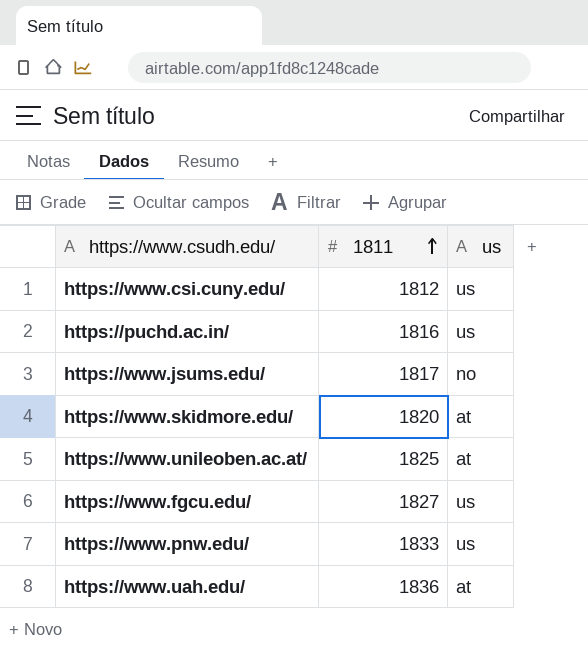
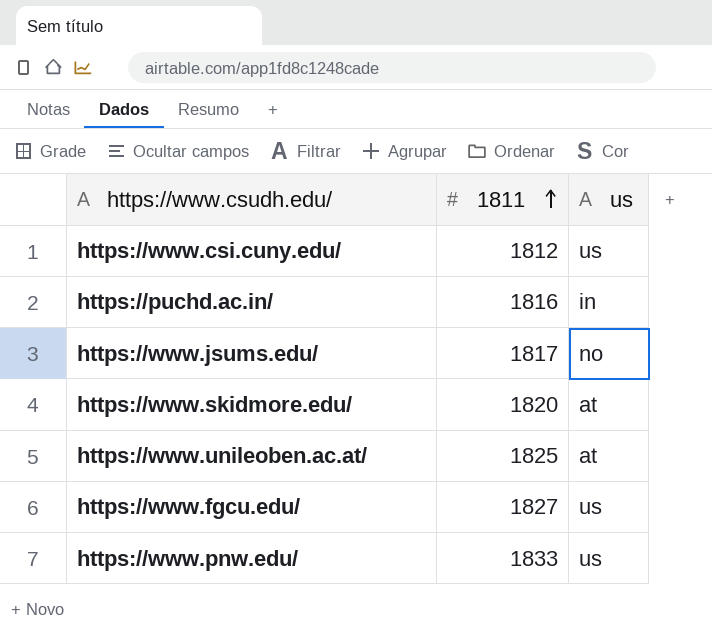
row https://www.uah.edu/: 1836 | at -> none
https://puchd.ac.in/ | us: us -> in

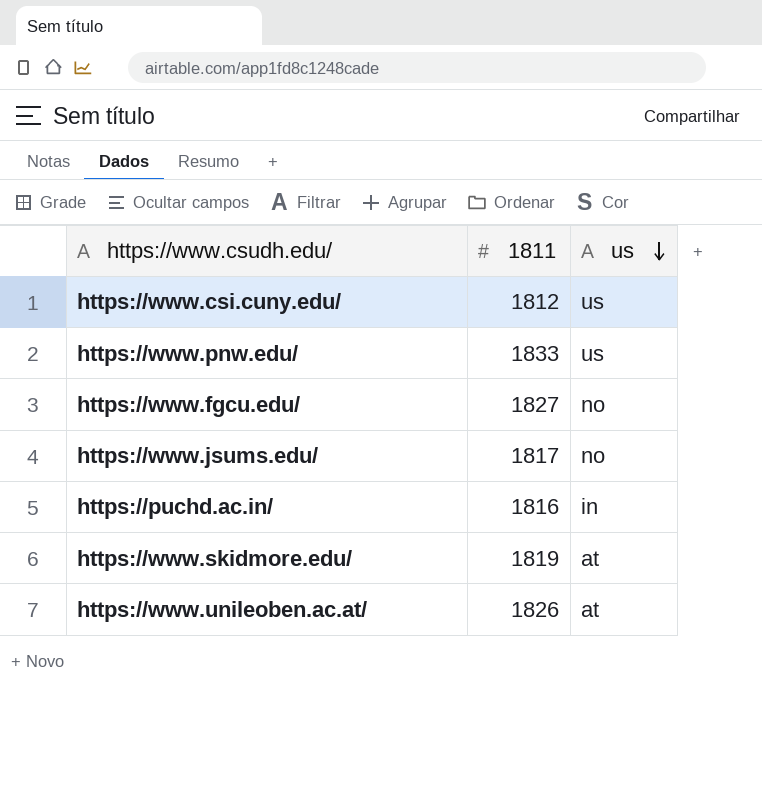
row order: 1811 ascending -> us descending
https://www.fgcu.edu/ | us: us -> no
https://www.skidmore.edu/ | 1811: 1820 -> 1819
https://www.unileoben.ac.at/ | 1811: 1825 -> 1826

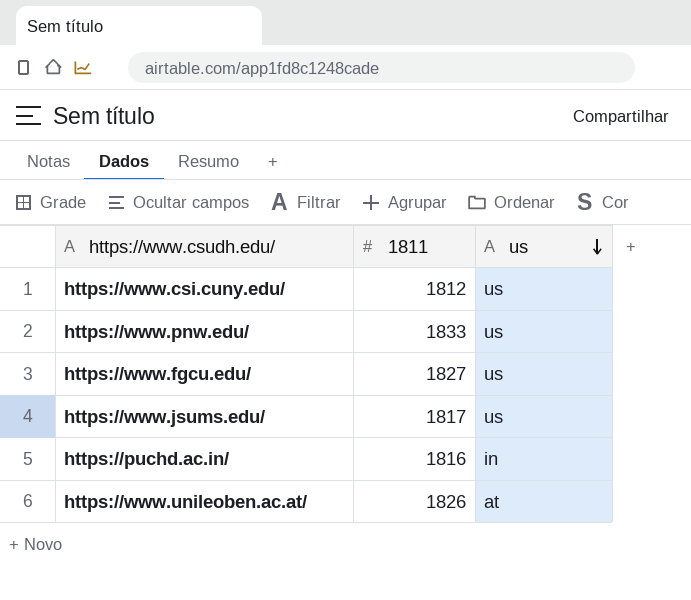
row https://www.skidmore.edu/: 1819 | at -> none
https://www.fgcu.edu/ | us: no -> us
https://www.jsums.edu/ | us: no -> us

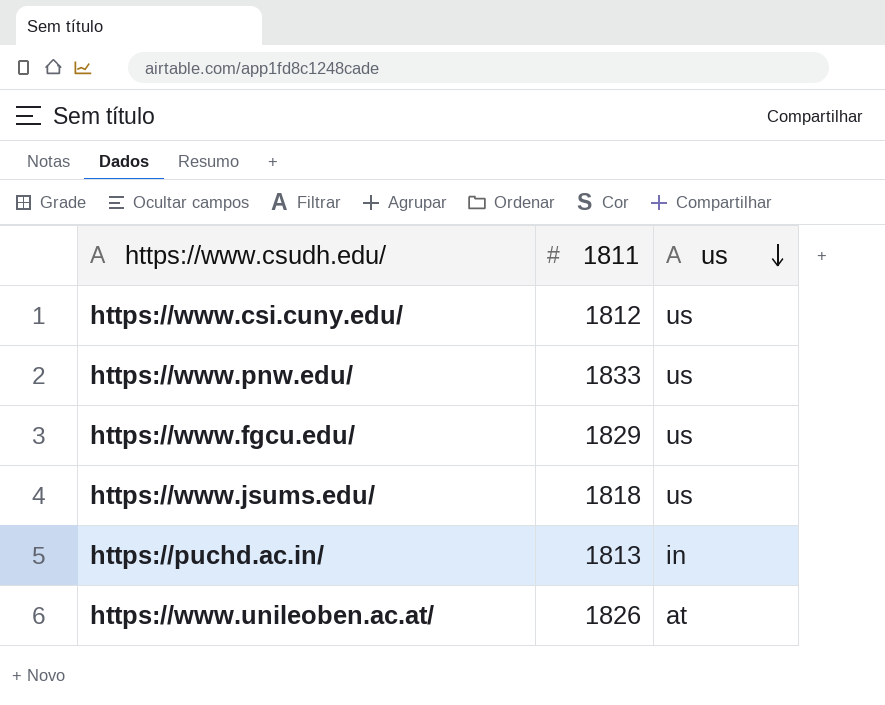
https://www.fgcu.edu/ | 1811: 1827 -> 1829
https://www.jsums.edu/ | 1811: 1817 -> 1818
https://puchd.ac.in/ | 1811: 1816 -> 1813

